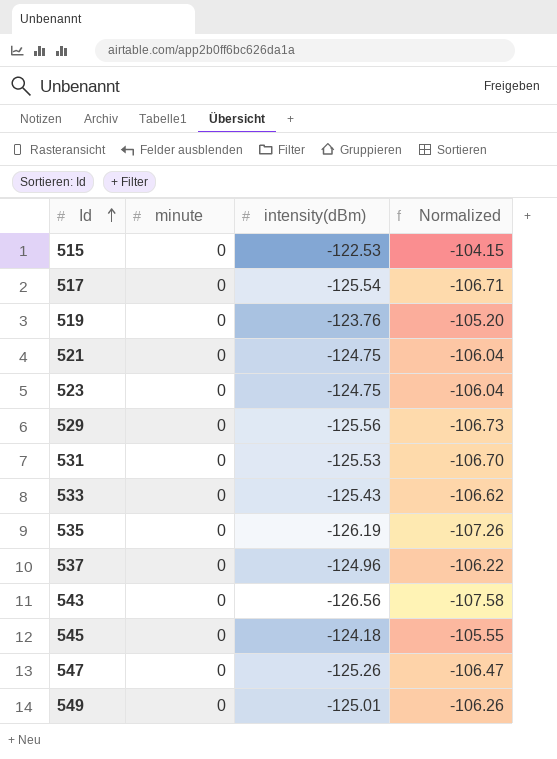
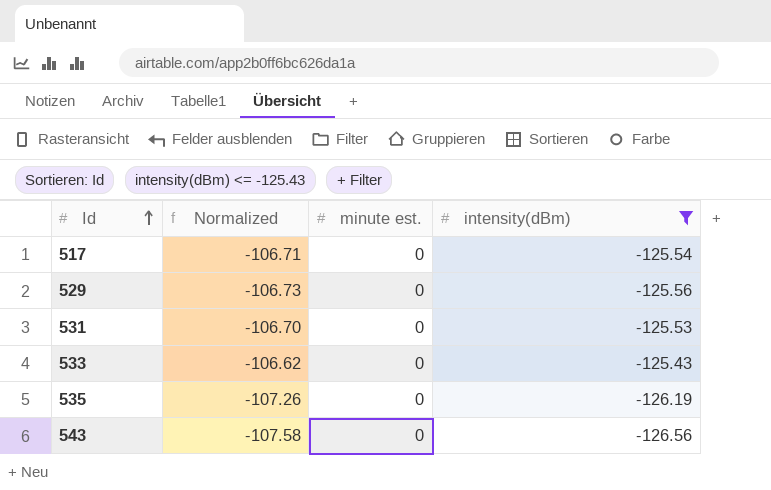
filter: none -> intensity(dBm) <= -125.43
column Normalized | position: 4 -> 2
column name: minute -> minute est.

